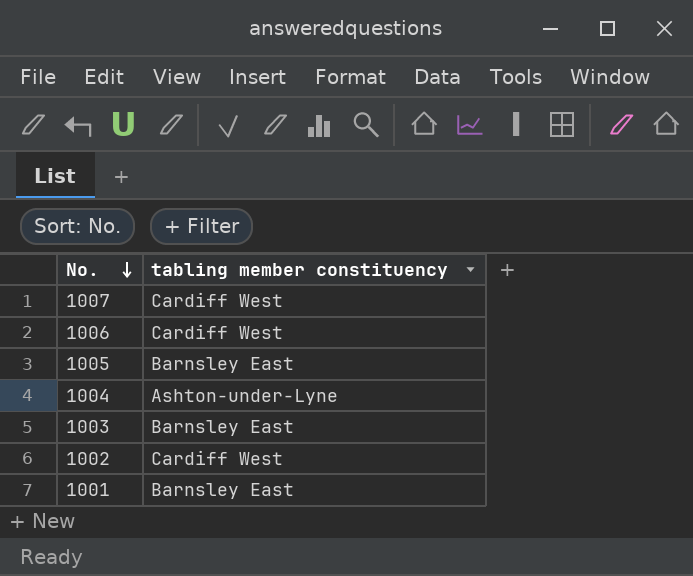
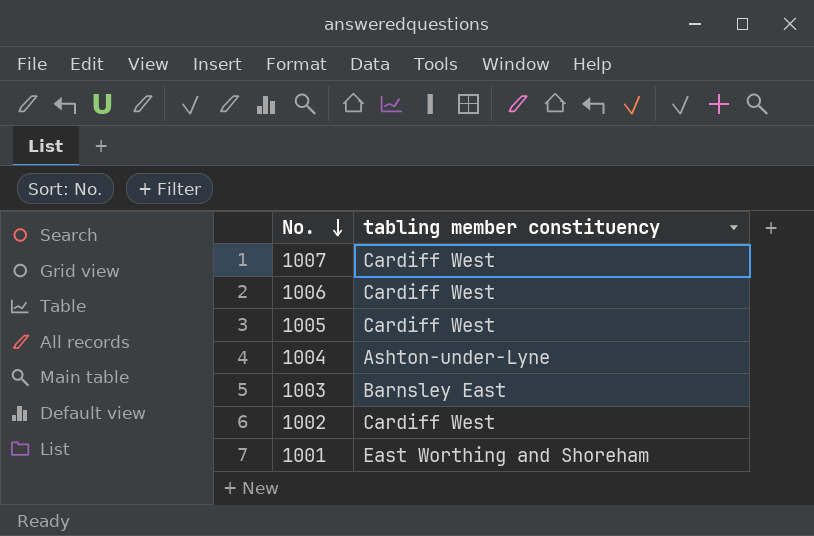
1005 | tabling member constituency: Barnsley East -> Cardiff West
1001 | tabling member constituency: Barnsley East -> East Worthing and Shoreham

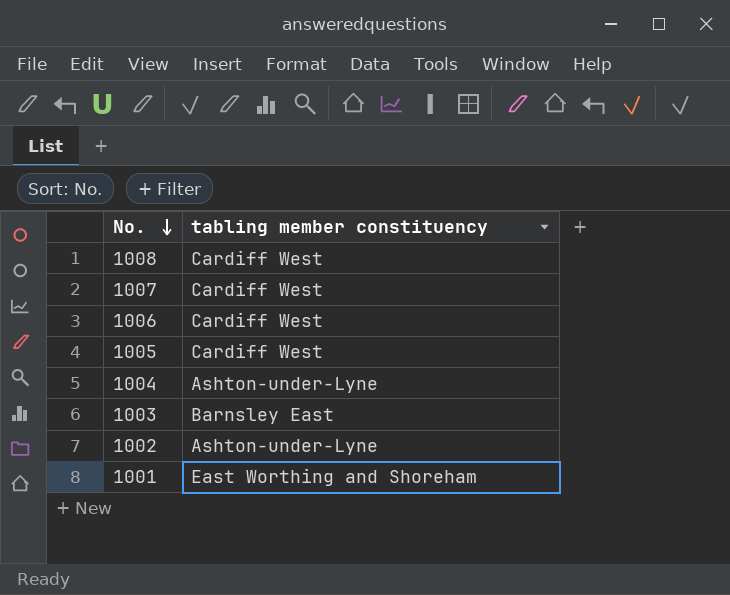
row 1008: none -> Cardiff West
1002 | tabling member constituency: Cardiff West -> Ashton-under-Lyne

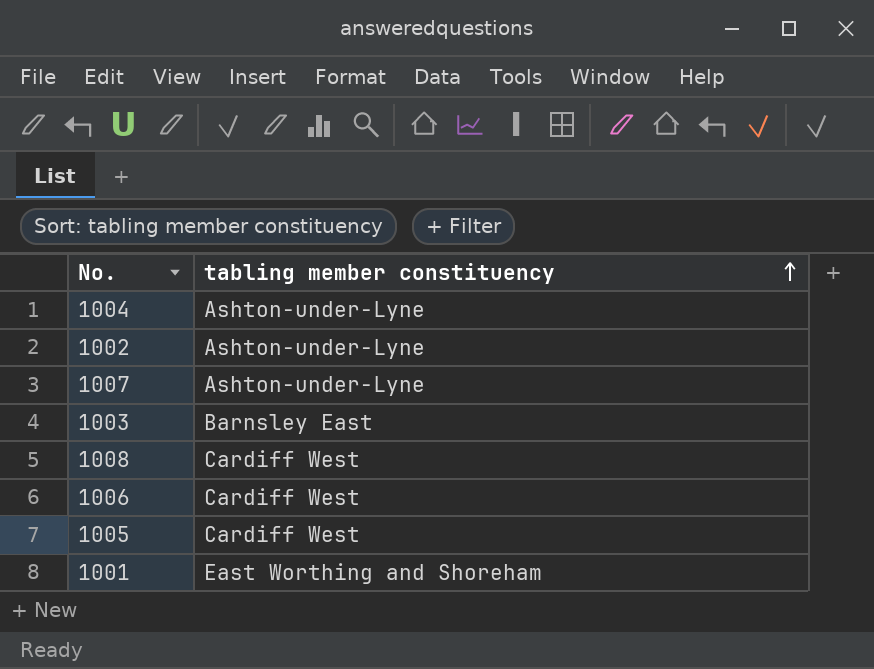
row order: No. descending -> tabling member constituency ascending
1007 | tabling member constituency: Cardiff West -> Ashton-under-Lyne

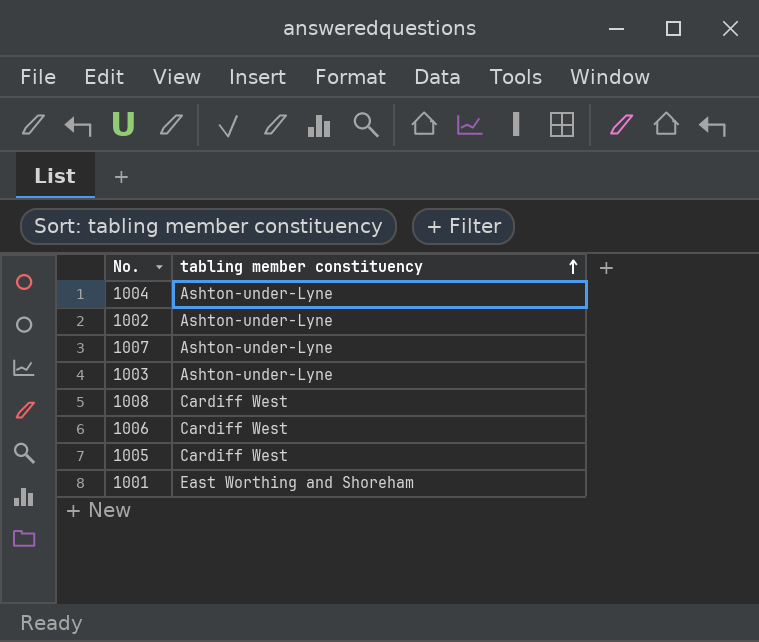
1003 | tabling member constituency: Barnsley East -> Ashton-under-Lyne

